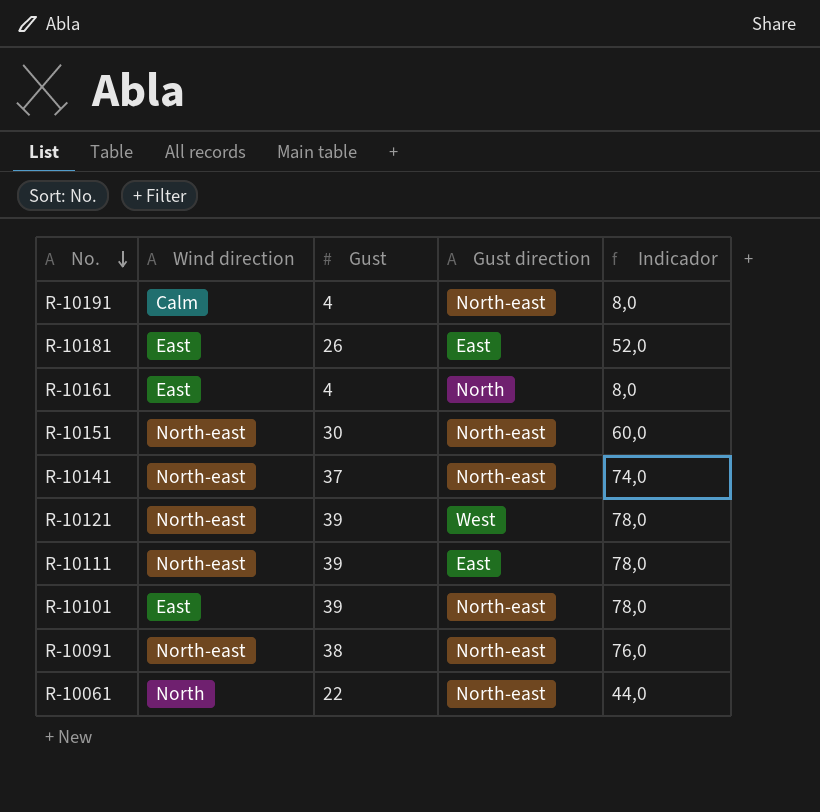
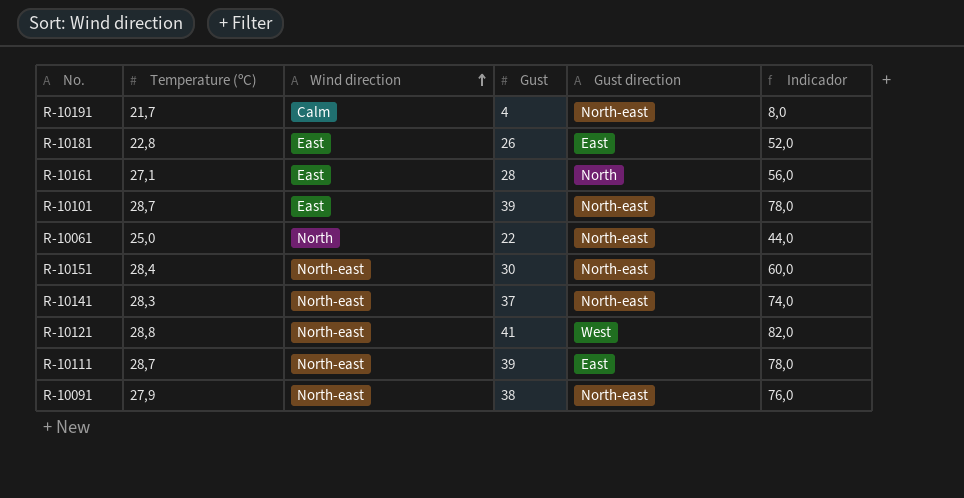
row order: No. descending -> Wind direction ascending
column Temperature (ºC) | position: none -> 2
R-10161 | Gust: 4 -> 28
R-10161 | Indicador: 8,0 -> 56,0
R-10121 | Gust: 39 -> 41
R-10121 | Indicador: 78,0 -> 82,0

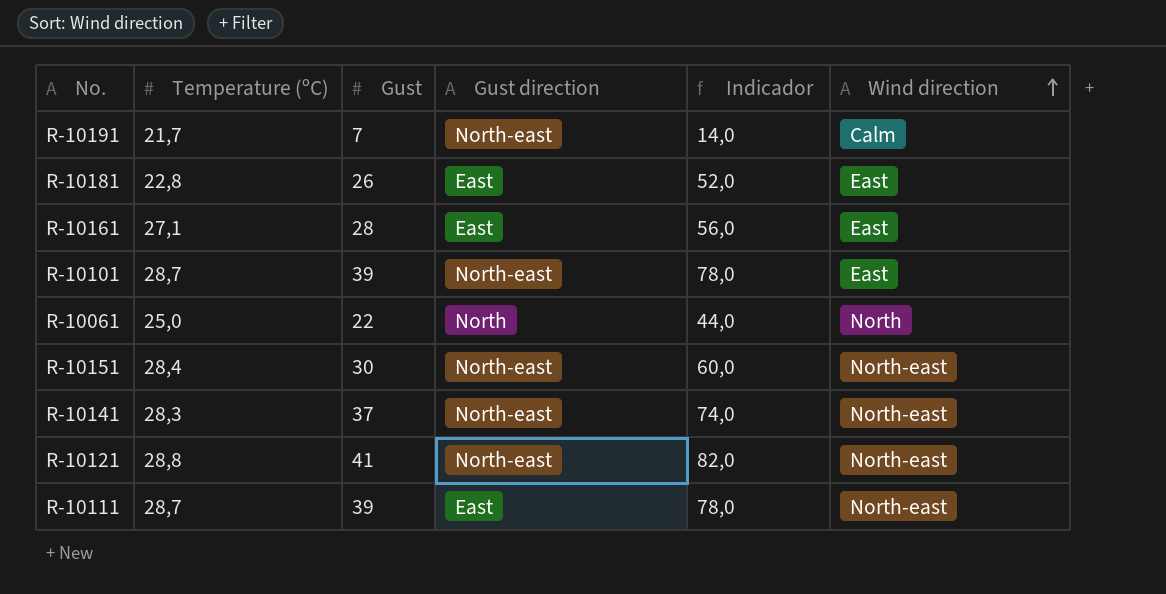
column Wind direction | position: 3 -> 6
row R-10091: 27,9 | North-east | 38 | North-east | 76,0 -> none
R-10191 | Gust: 4 -> 7
R-10191 | Indicador: 8,0 -> 14,0
R-10161 | Gust direction: North -> East
R-10061 | Gust direction: North-east -> North
R-10121 | Gust direction: West -> North-east

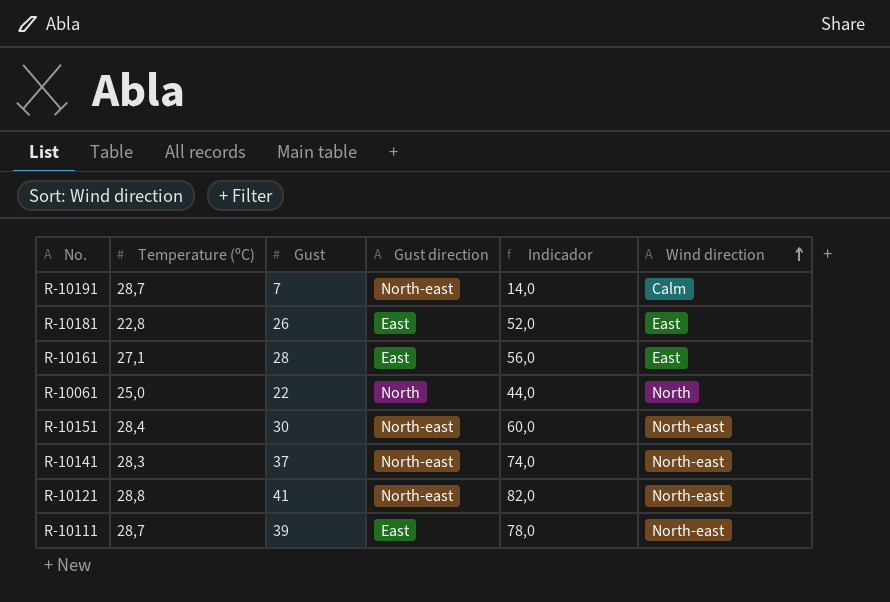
row R-10101: 28,7 | 39 | North-east | 78,0 | East -> none
R-10191 | Temperature (ºC): 21,7 -> 28,7

